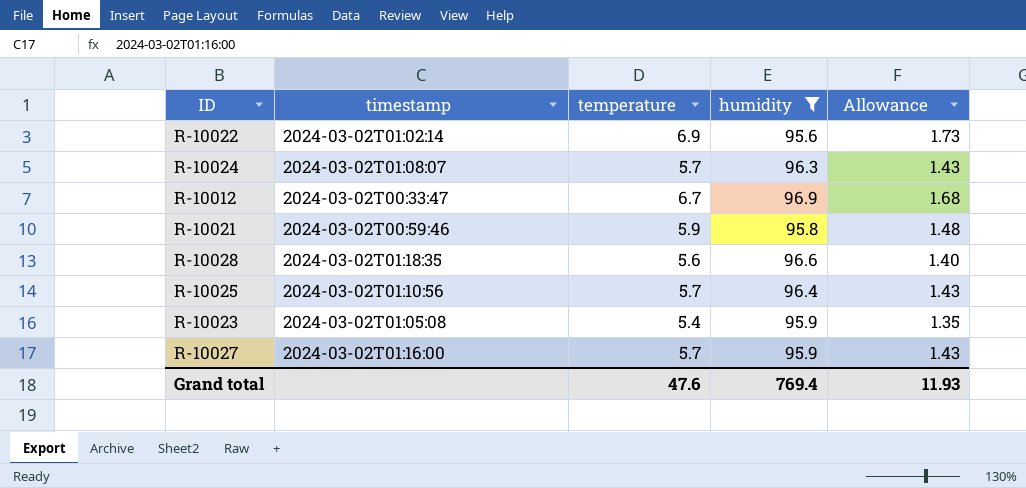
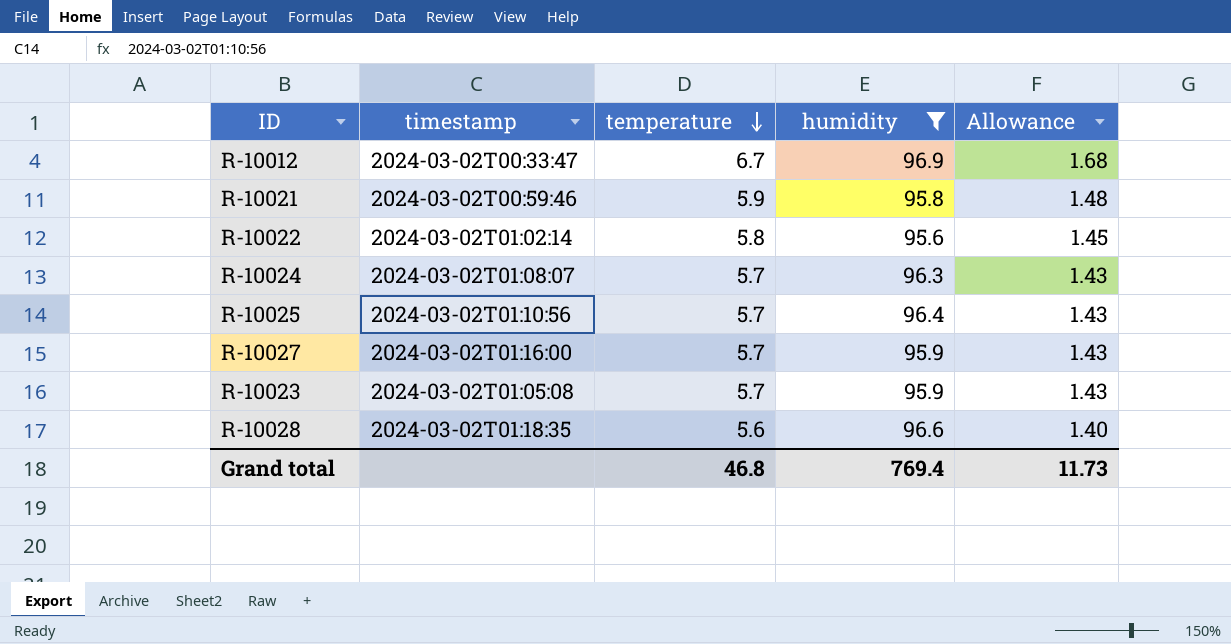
row order: none -> temperature descending
R-10022 | temperature: 6.9 -> 5.8
R-10022 | Allowance: 1.73 -> 1.45
R-10023 | temperature: 5.4 -> 5.7
R-10023 | Allowance: 1.35 -> 1.43
Grand total | temperature: 47.6 -> 46.8
Grand total | Allowance: 11.93 -> 11.73

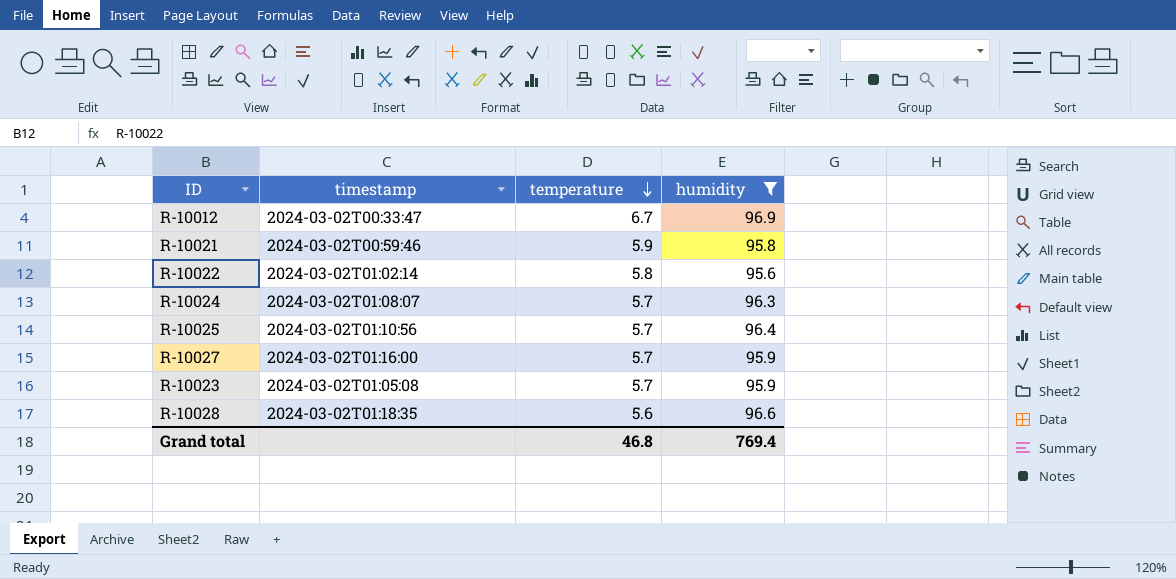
column Allowance | formula: [temperature] * 0.25 -> none

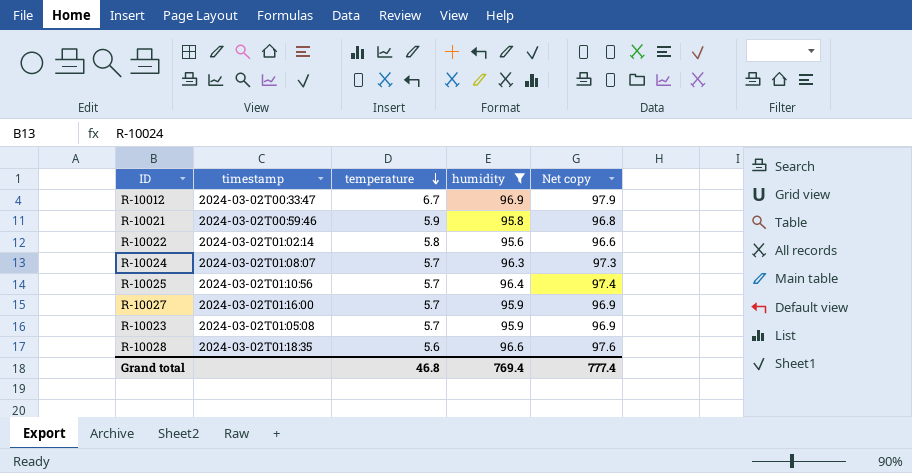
column Net copy | formula: none -> [humidity] + 1

